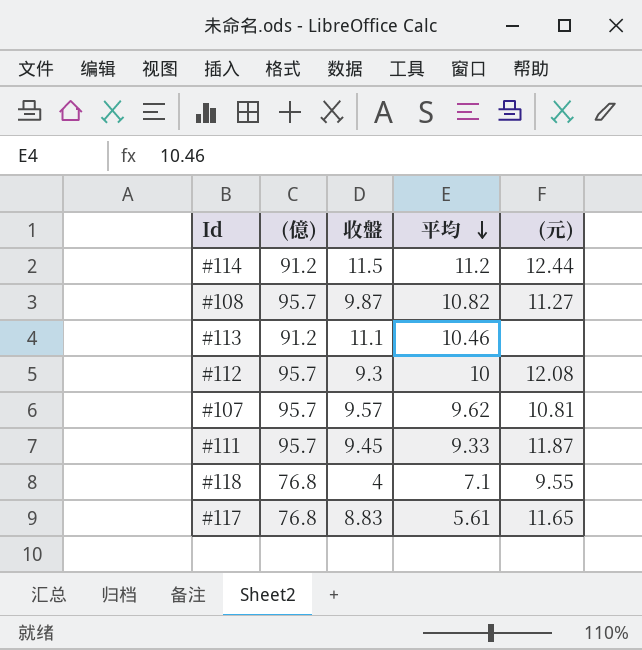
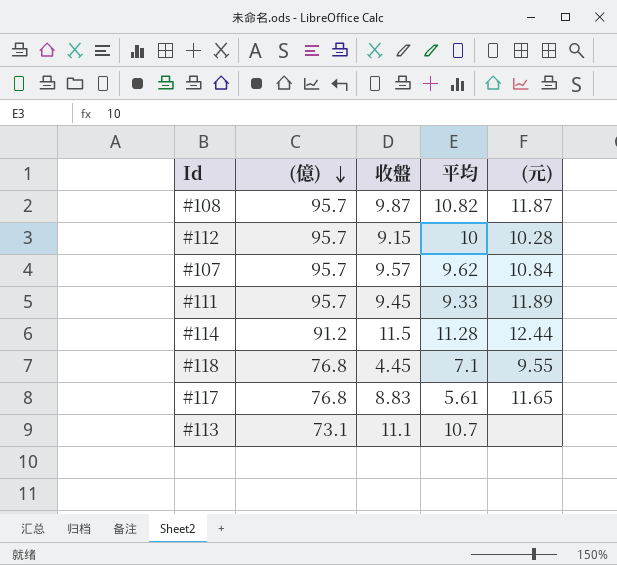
row order: 平均 descending -> (億) descending
#108 | (元): 11.27 -> 11.87
#112 | 收盤: 9.3 -> 9.15
#112 | (元): 12.08 -> 10.28
#107 | (元): 10.81 -> 10.84
#111 | (元): 11.87 -> 11.89
#114 | 平均: 11.2 -> 11.28
#118 | 收盤: 4 -> 4.45
#113 | (億): 91.2 -> 73.1
#113 | 平均: 10.46 -> 10.7

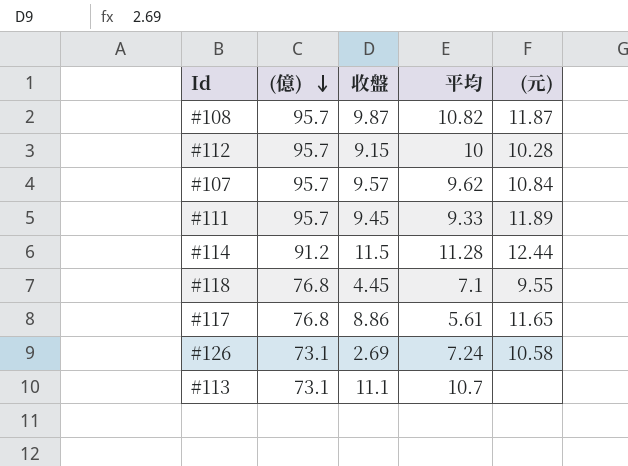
#117 | 收盤: 8.83 -> 8.86
row #126: none -> 73.1 | 2.69 | 7.24 | 10.58

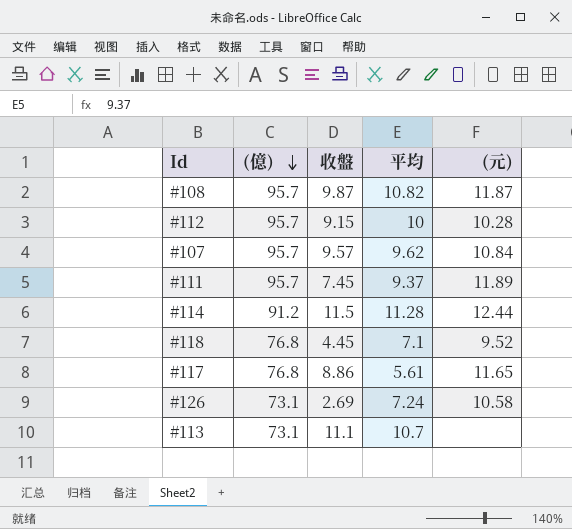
#111 | 收盤: 9.45 -> 7.45
#111 | 平均: 9.33 -> 9.37
#118 | (元): 9.55 -> 9.52

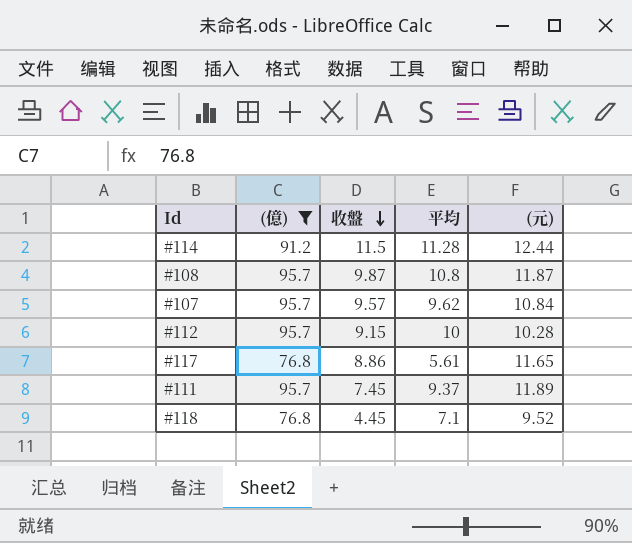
filter: none -> (億) != 73.1
row order: (億) descending -> 收盤 descending
#108 | 平均: 10.82 -> 10.8

